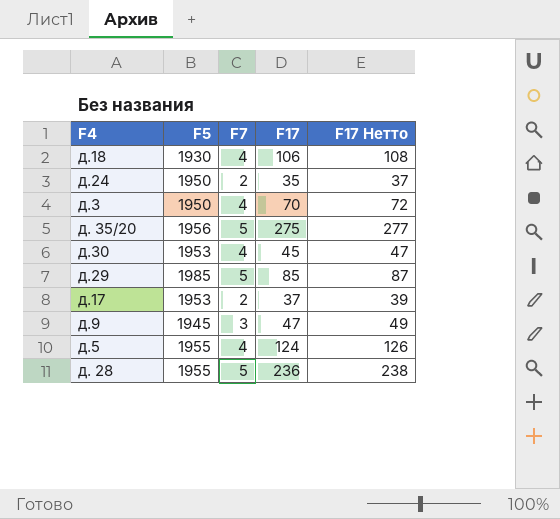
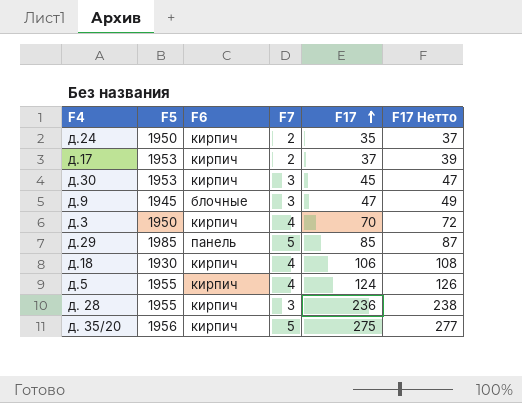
row order: none -> F17 ascending
column F6 | position: none -> 3
д.30 | F7: 4 -> 3
д. 28 | F7: 5 -> 3

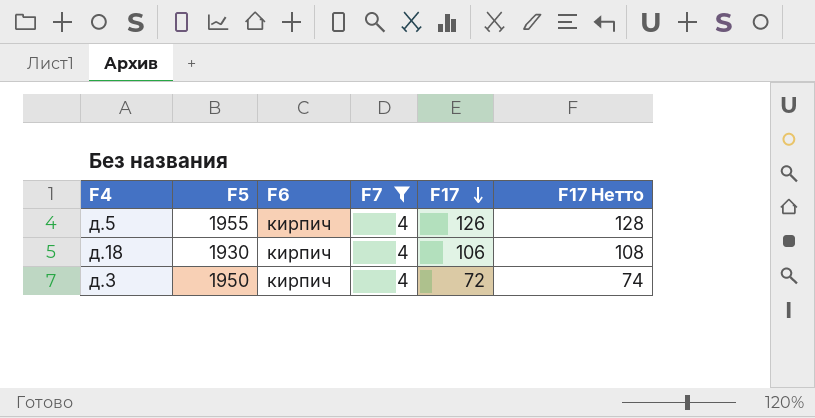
filter: none -> F7 = 4
row order: F17 ascending -> F17 descending
д.5 | F17: 124 -> 126
д.5 | F17 Нетто: 126 -> 128
д.3 | F17: 70 -> 72
д.3 | F17 Нетто: 72 -> 74

